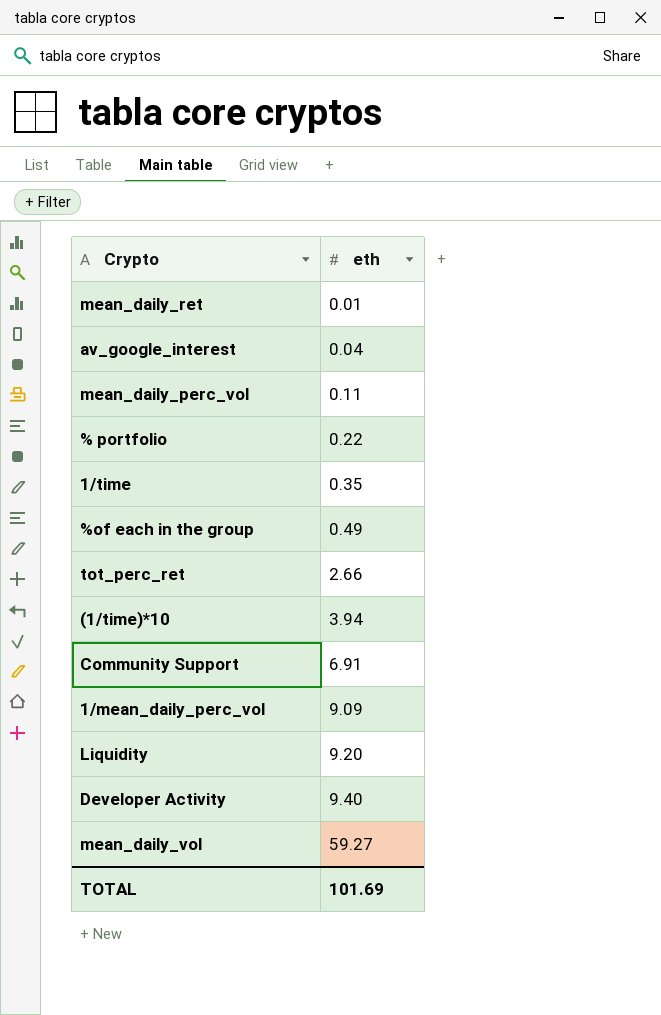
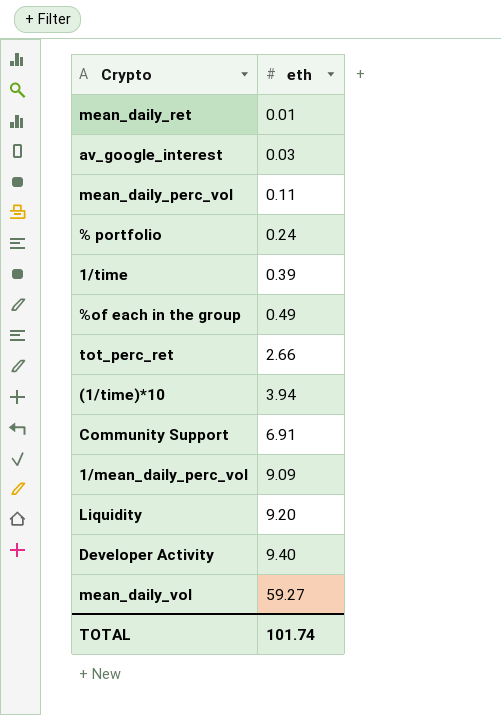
av_google_interest | eth: 0.04 -> 0.03
% portfolio | eth: 0.22 -> 0.24
1/time | eth: 0.35 -> 0.39
TOTAL | eth: 101.69 -> 101.74

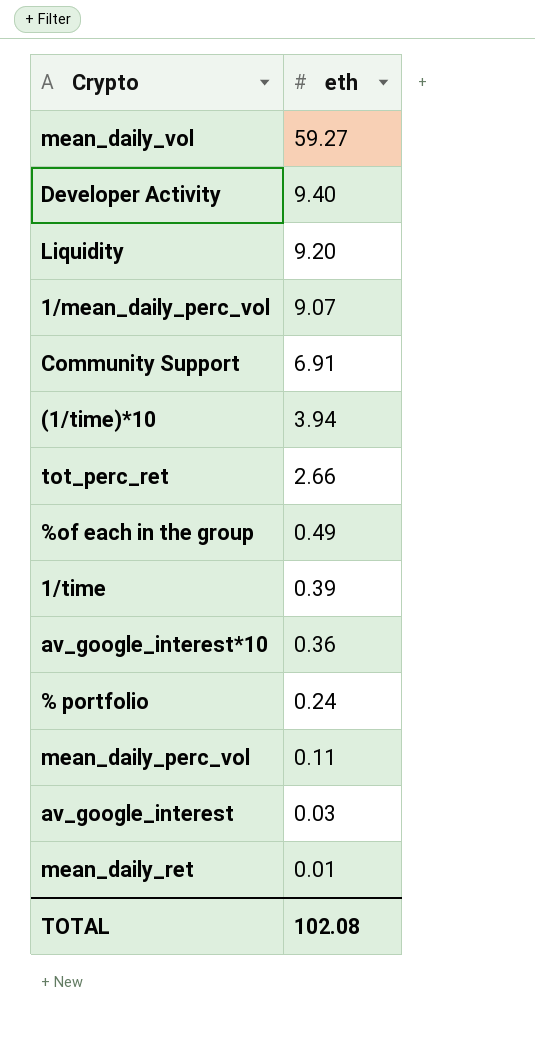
row order: eth ascending -> eth descending
1/mean_daily_perc_vol | eth: 9.09 -> 9.07
row av_google_interest*10: none -> 0.36
TOTAL | eth: 101.74 -> 102.08

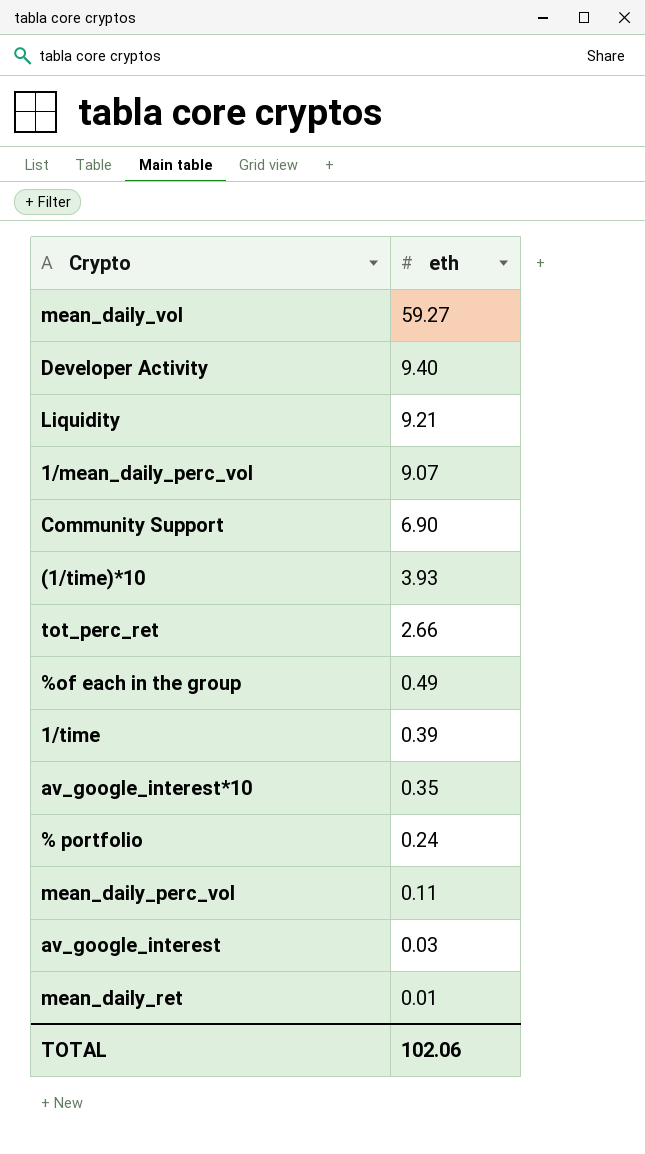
Liquidity | eth: 9.20 -> 9.21
Community Support | eth: 6.91 -> 6.90
(1/time)*10 | eth: 3.94 -> 3.93
av_google_interest*10 | eth: 0.36 -> 0.35
TOTAL | eth: 102.08 -> 102.06

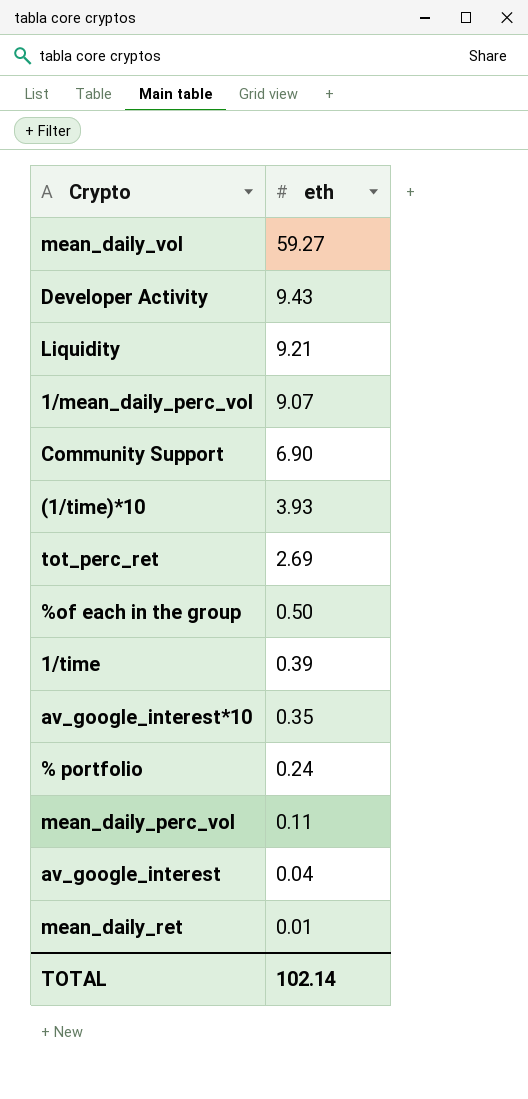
Developer Activity | eth: 9.40 -> 9.43
tot_perc_ret | eth: 2.66 -> 2.69
%of each in the group | eth: 0.49 -> 0.50
av_google_interest | eth: 0.03 -> 0.04
TOTAL | eth: 102.06 -> 102.14

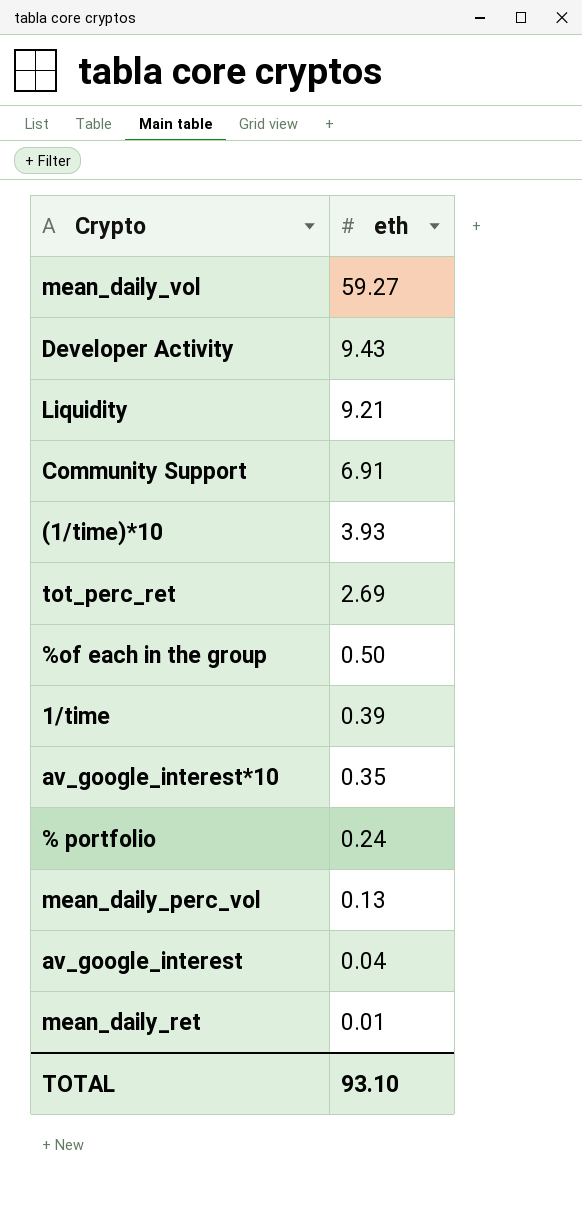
row 1/mean_daily_perc_vol: 9.07 -> none
Community Support | eth: 6.90 -> 6.91
mean_daily_perc_vol | eth: 0.11 -> 0.13
TOTAL | eth: 102.14 -> 93.10

